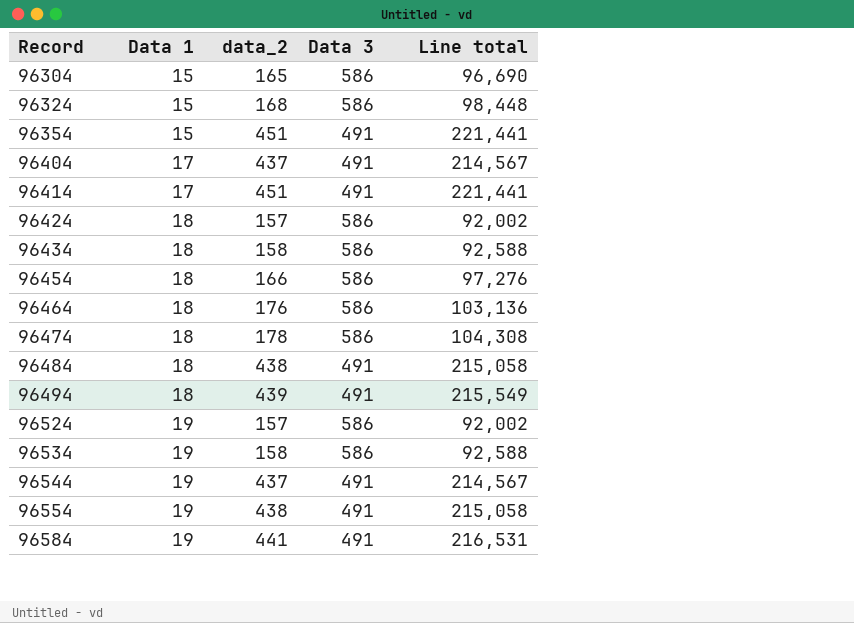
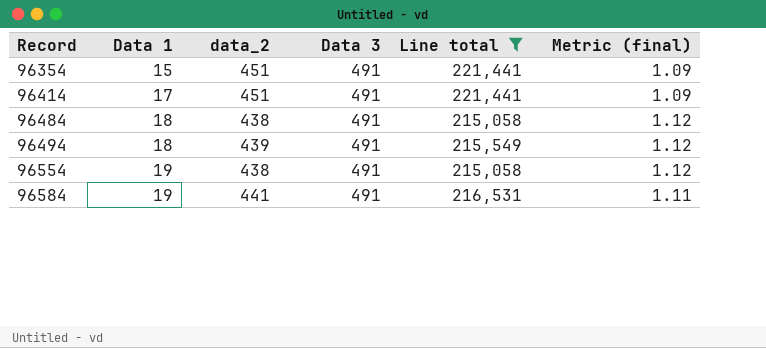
filter: none -> Line total >= 215,058
column Metric (final) | formula: none -> [Data 3] / [data_2]

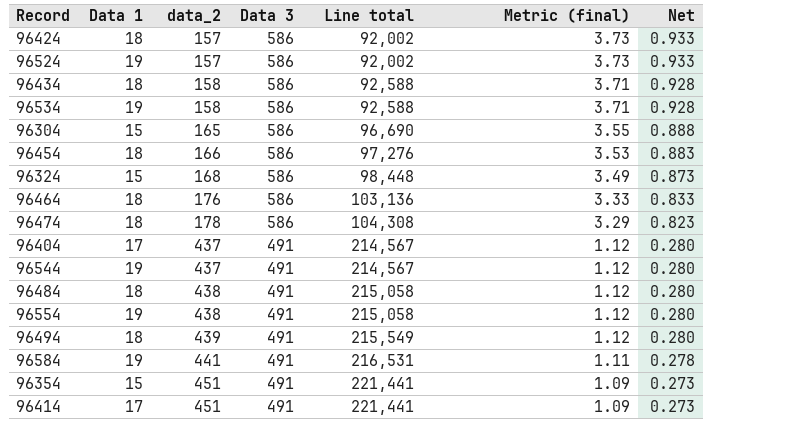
filter: Line total >= 215,058 -> none
row order: Record ascending -> data_2 ascending
column Net | formula: none -> [Metric (final)] * 0.25

